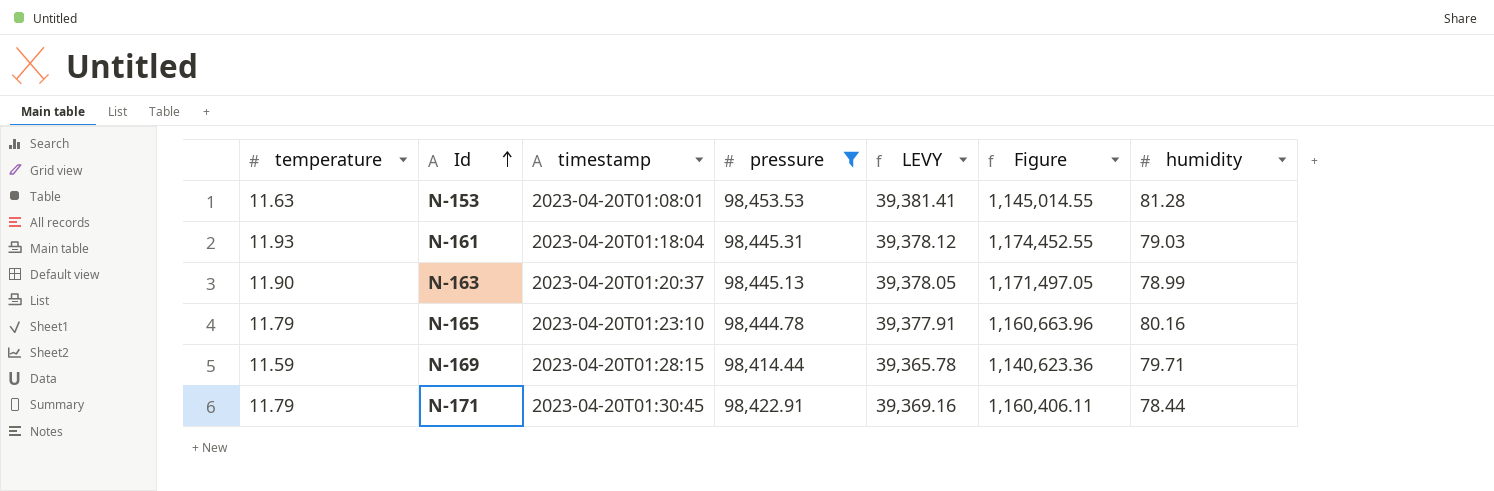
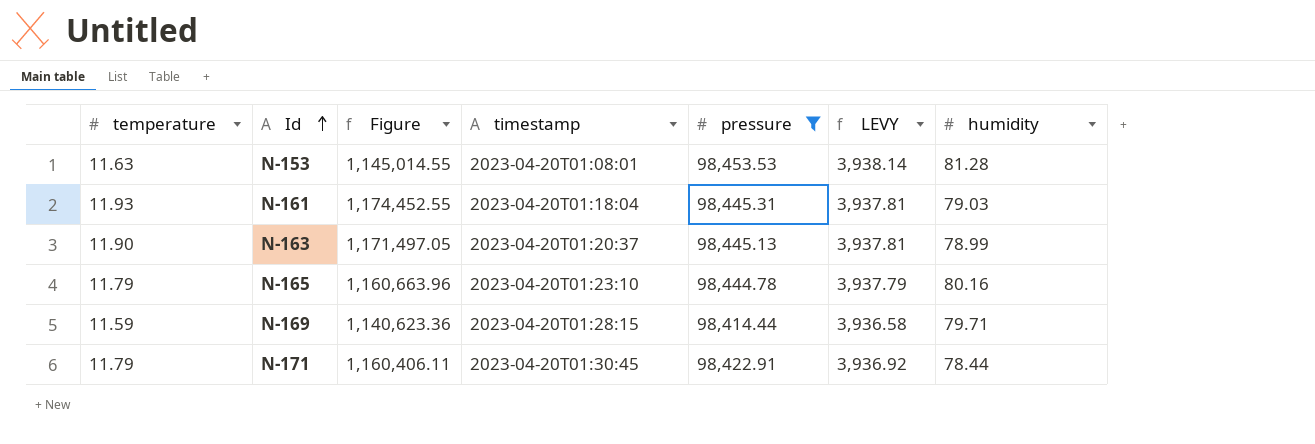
column Figure | position: 6 -> 3
column LEVY | formula: [pressure] * 0.4 -> [pressure] * 0.04

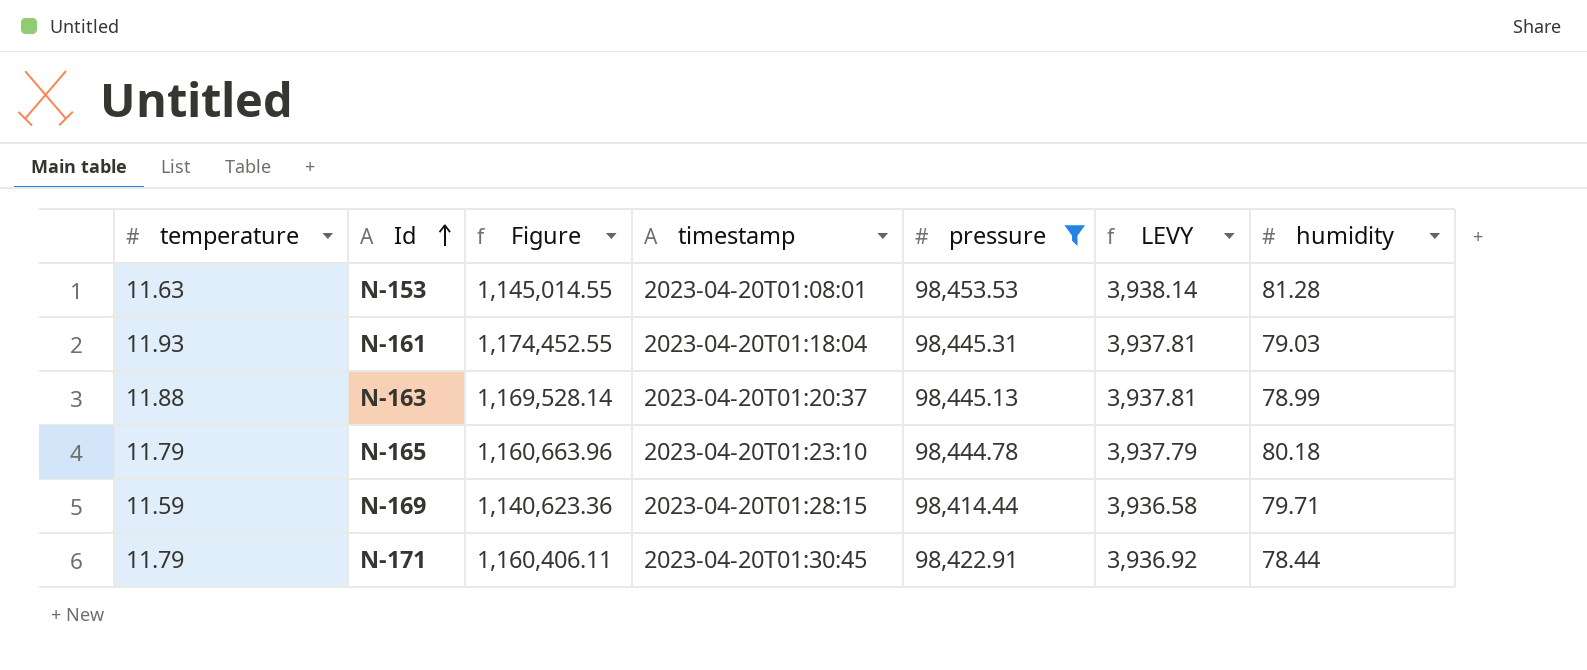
N-163 | temperature: 11.90 -> 11.88
N-163 | Figure: 1,171,497.05 -> 1,169,528.14
N-165 | humidity: 80.16 -> 80.18

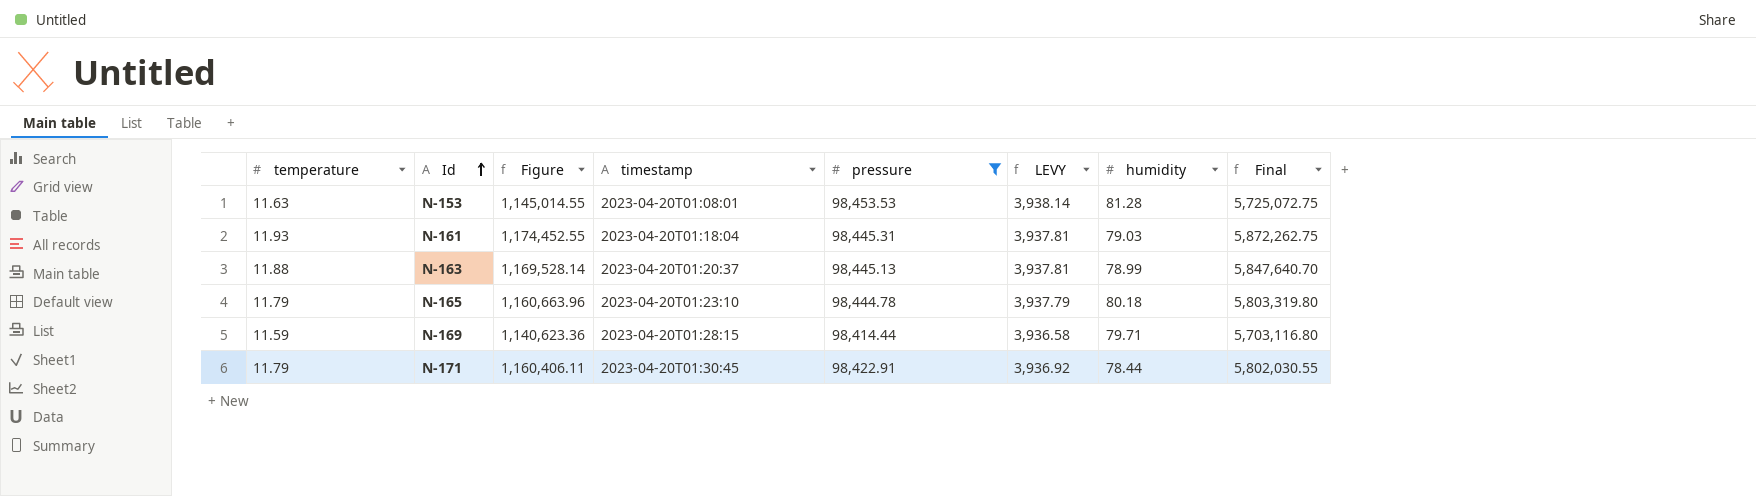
column Final | formula: none -> [Figure] * 5

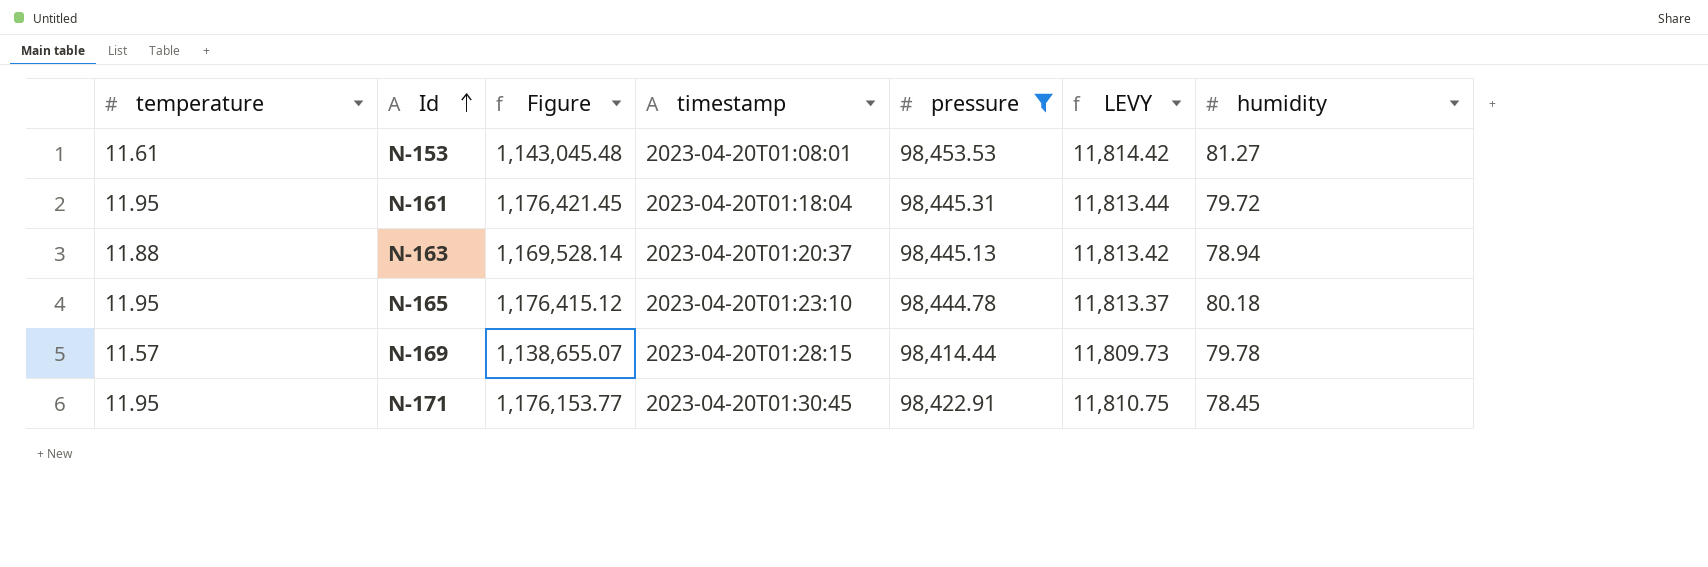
column Final | formula: [Figure] * 5 -> none
column LEVY | formula: [pressure] * 0.04 -> [pressure] * 0.12
N-153 | temperature: 11.63 -> 11.61
N-153 | Figure: 1,145,014.55 -> 1,143,045.48
N-153 | humidity: 81.28 -> 81.27
N-161 | temperature: 11.93 -> 11.95
N-161 | Figure: 1,174,452.55 -> 1,176,421.45
N-161 | humidity: 79.03 -> 79.72
N-163 | humidity: 78.99 -> 78.94
N-165 | temperature: 11.79 -> 11.95
N-165 | Figure: 1,160,663.96 -> 1,176,415.12
N-169 | temperature: 11.59 -> 11.57
N-169 | Figure: 1,140,623.36 -> 1,138,655.07
N-169 | humidity: 79.71 -> 79.78
N-171 | temperature: 11.79 -> 11.95
N-171 | Figure: 1,160,406.11 -> 1,176,153.77
N-171 | humidity: 78.44 -> 78.45

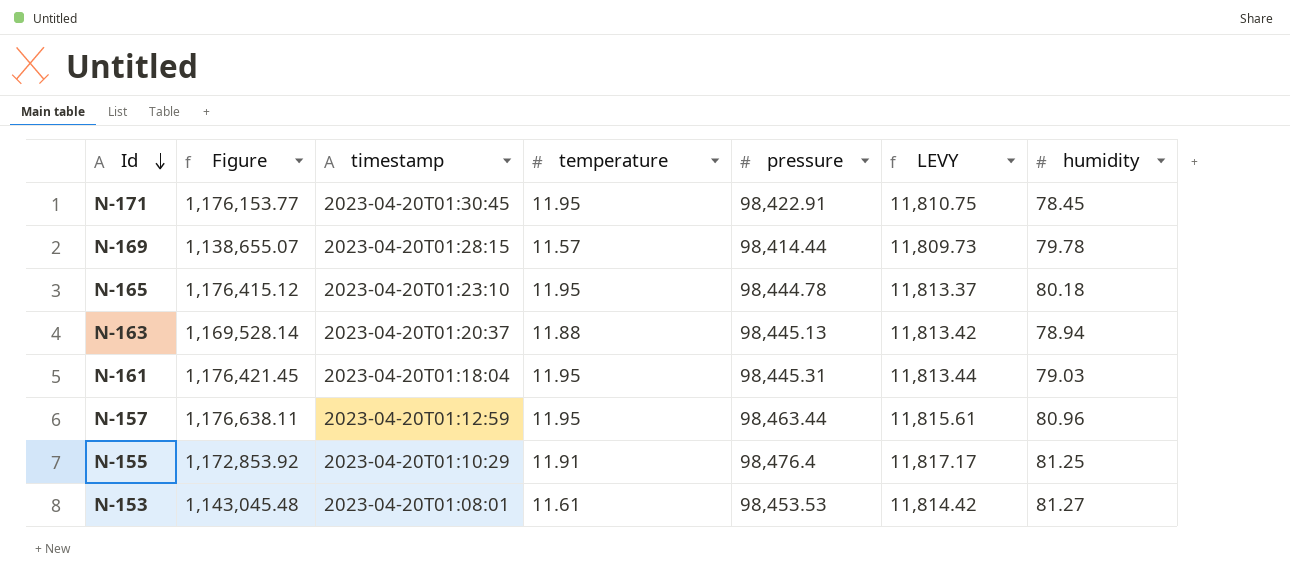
filter: pressure <= 98,453.53 -> none
row order: Id ascending -> Id descending
column temperature | position: 1 -> 4
N-161 | humidity: 79.72 -> 79.03

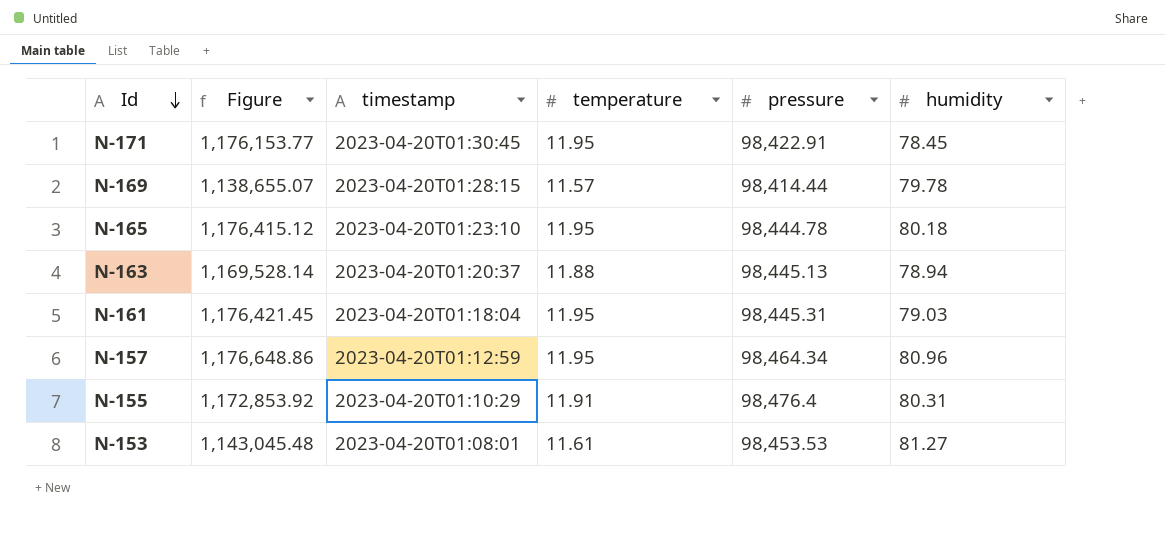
column LEVY | formula: [pressure] * 0.12 -> none
N-157 | Figure: 1,176,638.11 -> 1,176,648.86
N-157 | pressure: 98,463.44 -> 98,464.34
N-155 | humidity: 81.25 -> 80.31

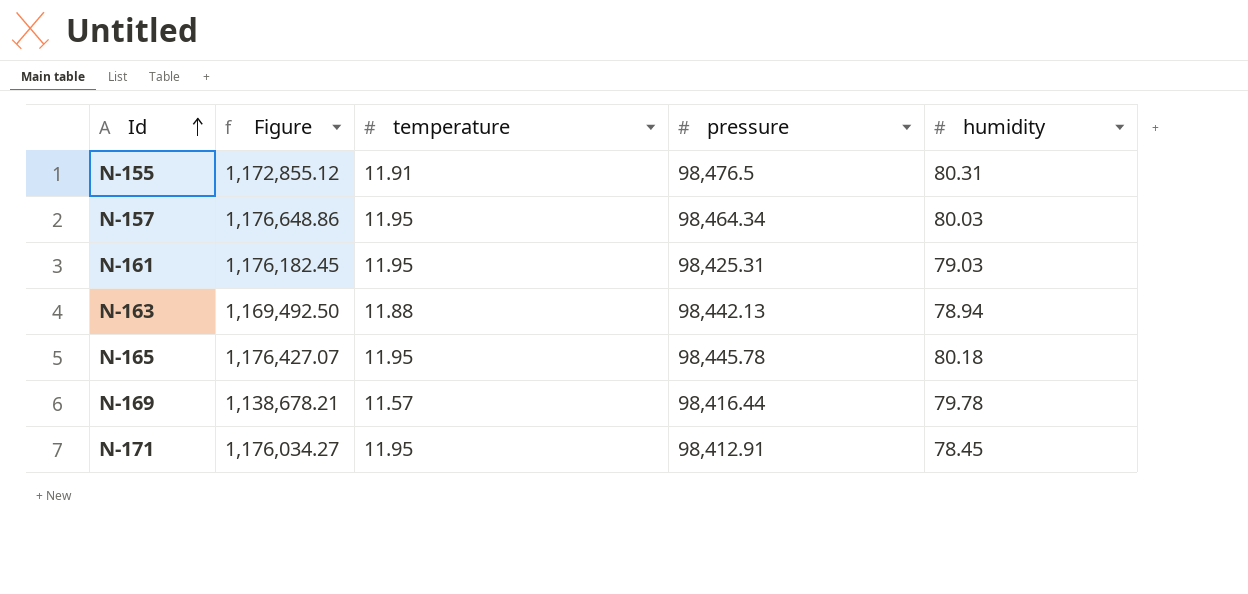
row order: Id descending -> Id ascending
column timestamp | position: 3 -> none
row N-153: 1,143,045.48 | 2023-04-20T01:08:01 | 11.61 | 98,453.53 | 81.27 -> none
N-155 | Figure: 1,172,853.92 -> 1,172,855.12
N-155 | pressure: 98,476.4 -> 98,476.5
N-157 | humidity: 80.96 -> 80.03
N-161 | Figure: 1,176,421.45 -> 1,176,182.45
N-161 | pressure: 98,445.31 -> 98,425.31
N-163 | Figure: 1,169,528.14 -> 1,169,492.50
N-163 | pressure: 98,445.13 -> 98,442.13
N-165 | Figure: 1,176,415.12 -> 1,176,427.07
N-165 | pressure: 98,444.78 -> 98,445.78
N-169 | Figure: 1,138,655.07 -> 1,138,678.21
N-169 | pressure: 98,414.44 -> 98,416.44
N-171 | Figure: 1,176,153.77 -> 1,176,034.27
N-171 | pressure: 98,422.91 -> 98,412.91

